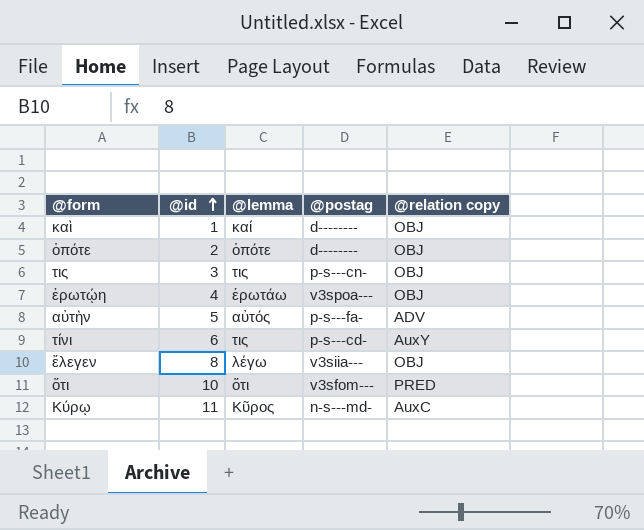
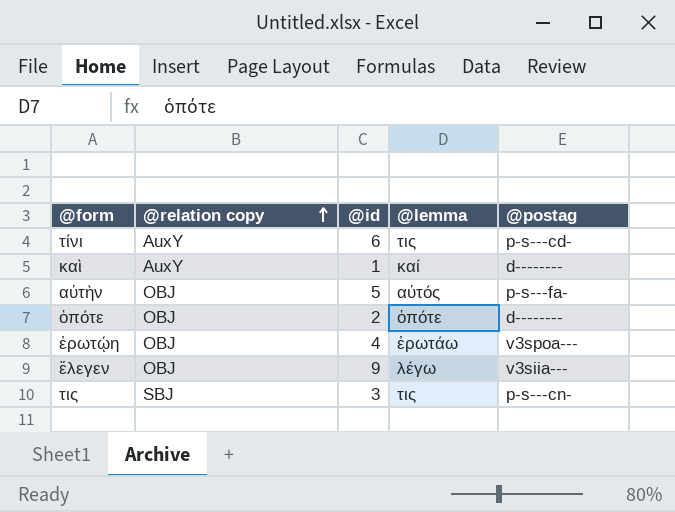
row order: @id ascending -> @relation copy ascending
column @relation copy | position: 5 -> 2
row ὅτι: 10 | ὅτι | v3sfom--- | PRED -> none
row Κύρῳ: 11 | Κῦρος | n-s---md- | AuxC -> none
καὶ | @relation copy: OBJ -> AuxY
αὐτὴν | @relation copy: ADV -> OBJ
ἔλεγεν | @id: 8 -> 9
τις | @relation copy: OBJ -> SBJ

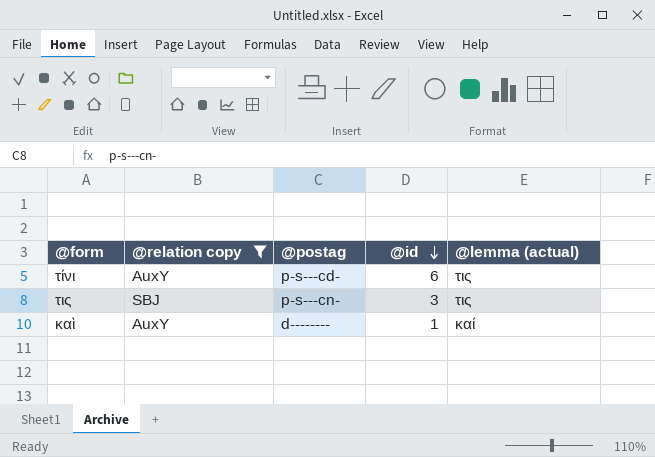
filter: none -> @relation copy != OBJ
row order: @relation copy ascending -> @id descending
column @postag | position: 5 -> 3
column name: @lemma -> @lemma (actual)

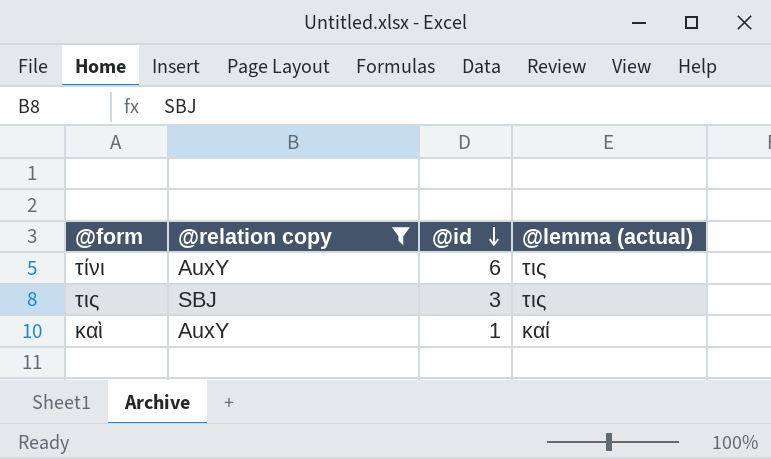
column @postag | position: 3 -> none

